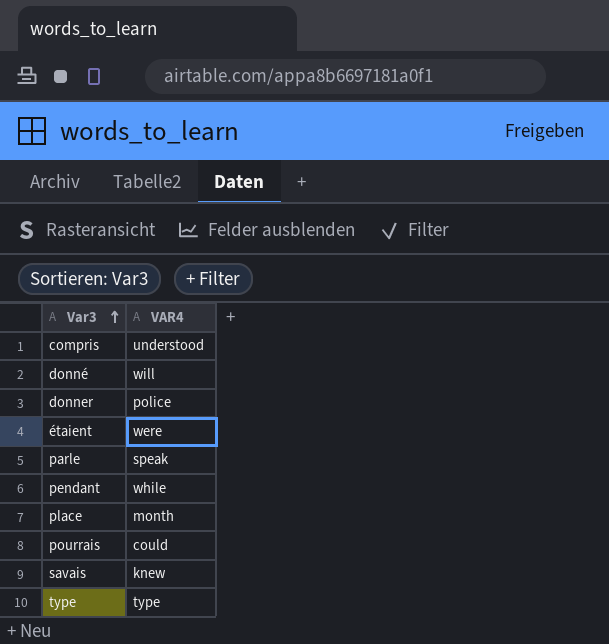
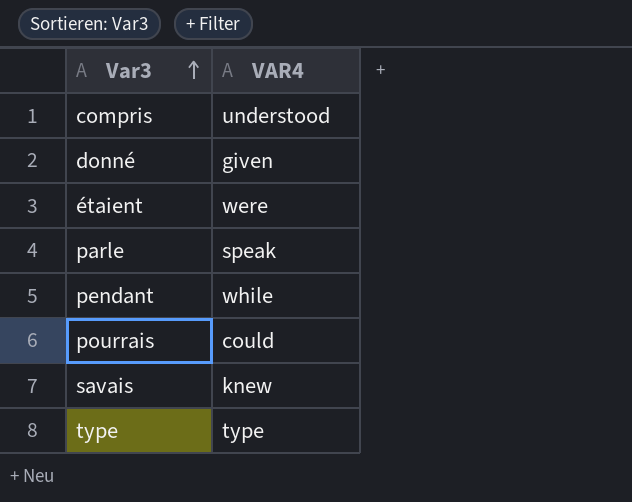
row donner: police -> none
row place: month -> none
donné | VAR4: will -> given

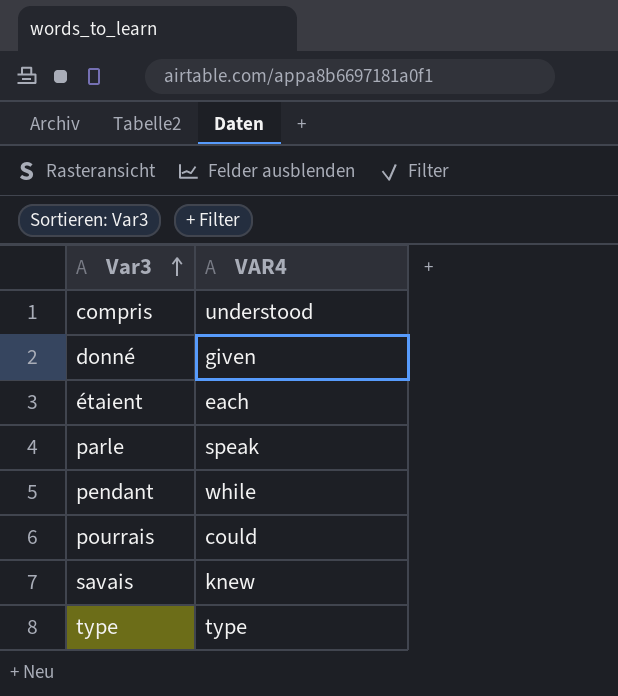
étaient | VAR4: were -> each

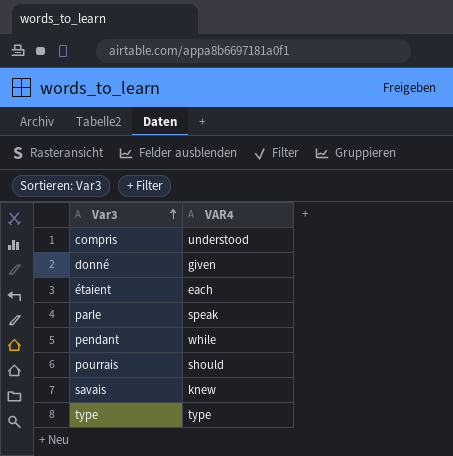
pourrais | VAR4: could -> should

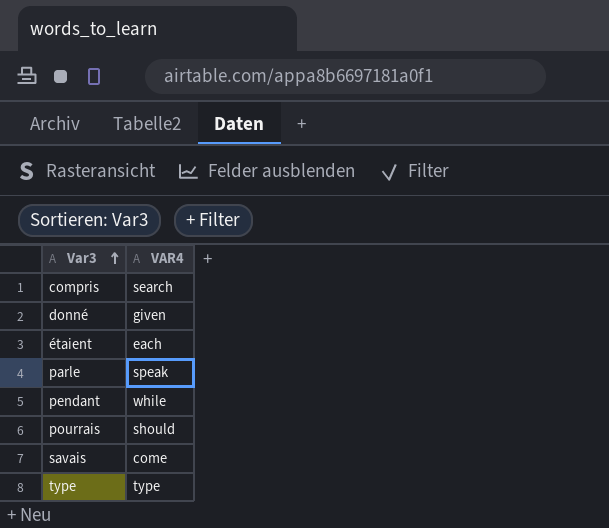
compris | VAR4: understood -> search
savais | VAR4: knew -> come

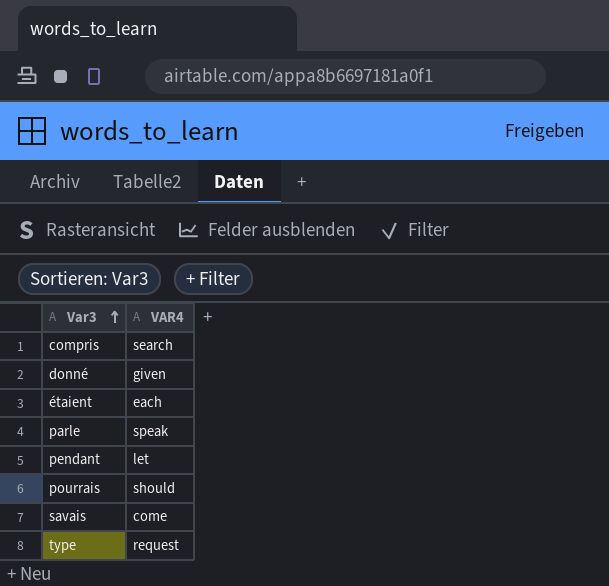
pendant | VAR4: while -> let
type | VAR4: type -> request

